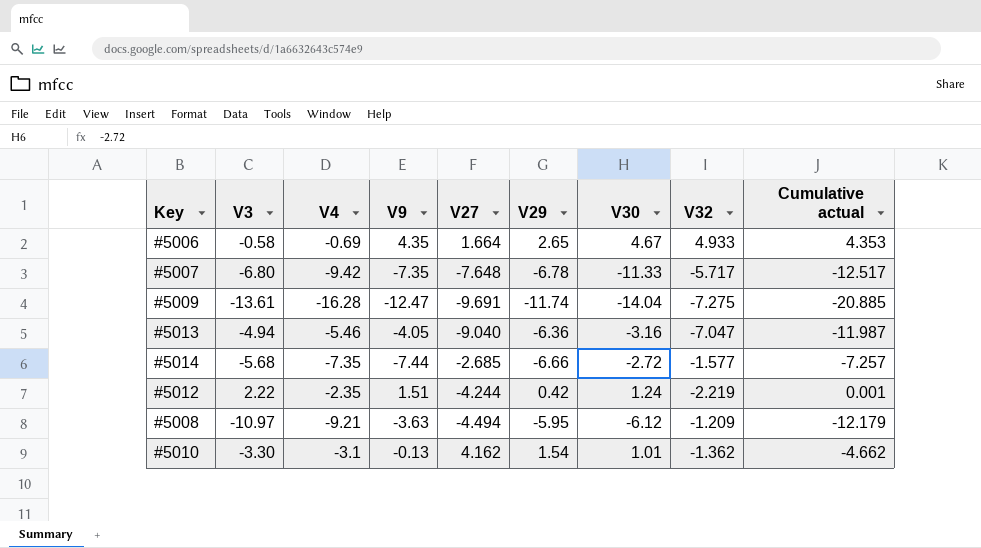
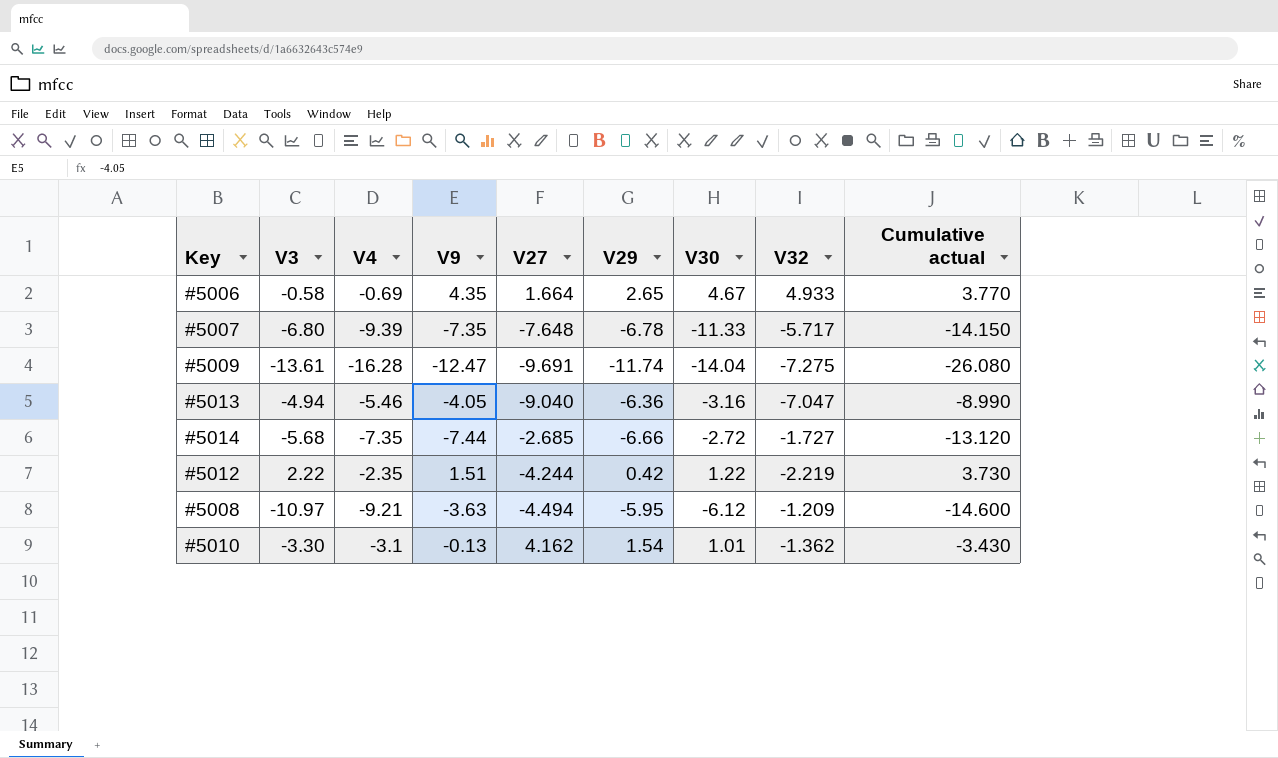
column Cumulative actual | formula: [V3] + [V32] -> [V3] + [V9]
#5007 | V4: -9.42 -> -9.39
#5014 | V32: -1.577 -> -1.727
#5012 | V30: 1.24 -> 1.22

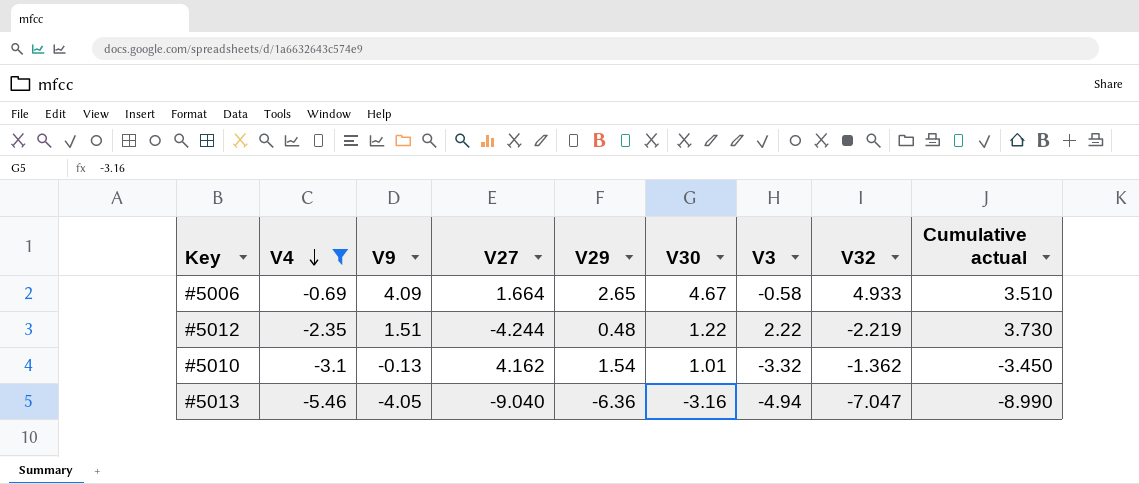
filter: none -> V4 >= -5.46
row order: none -> V4 descending
column V3 | position: 2 -> 7
#5006 | V9: 4.35 -> 4.09
#5006 | Cumulative actual: 3.770 -> 3.510
#5012 | V29: 0.42 -> 0.48
#5010 | V3: -3.30 -> -3.32
#5010 | Cumulative actual: -3.430 -> -3.450

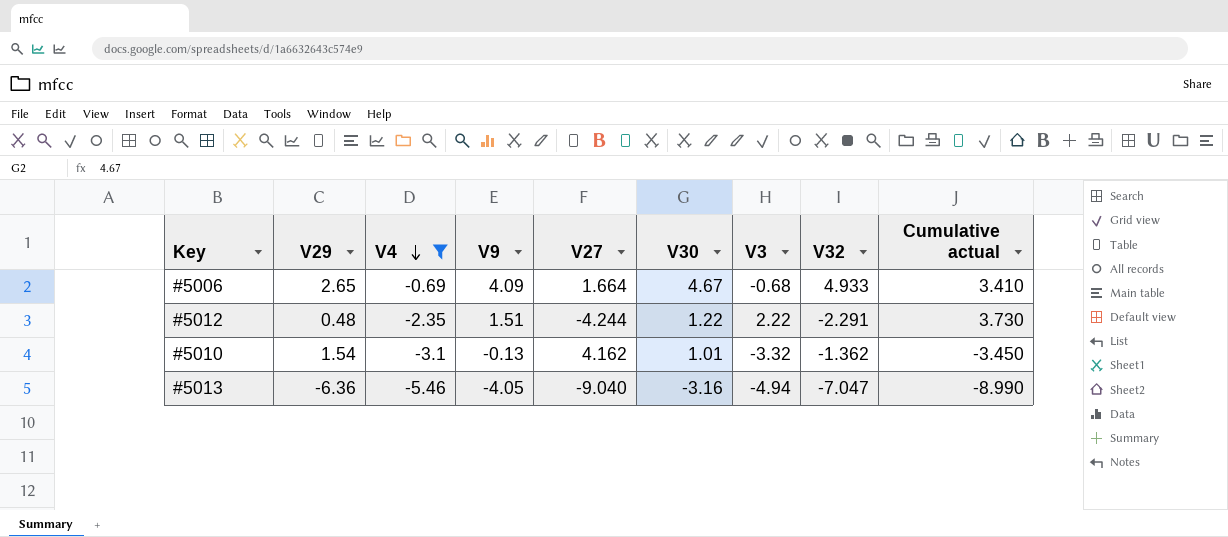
column V29 | position: 5 -> 2
#5006 | V3: -0.58 -> -0.68
#5006 | Cumulative actual: 3.510 -> 3.410
#5012 | V32: -2.219 -> -2.291

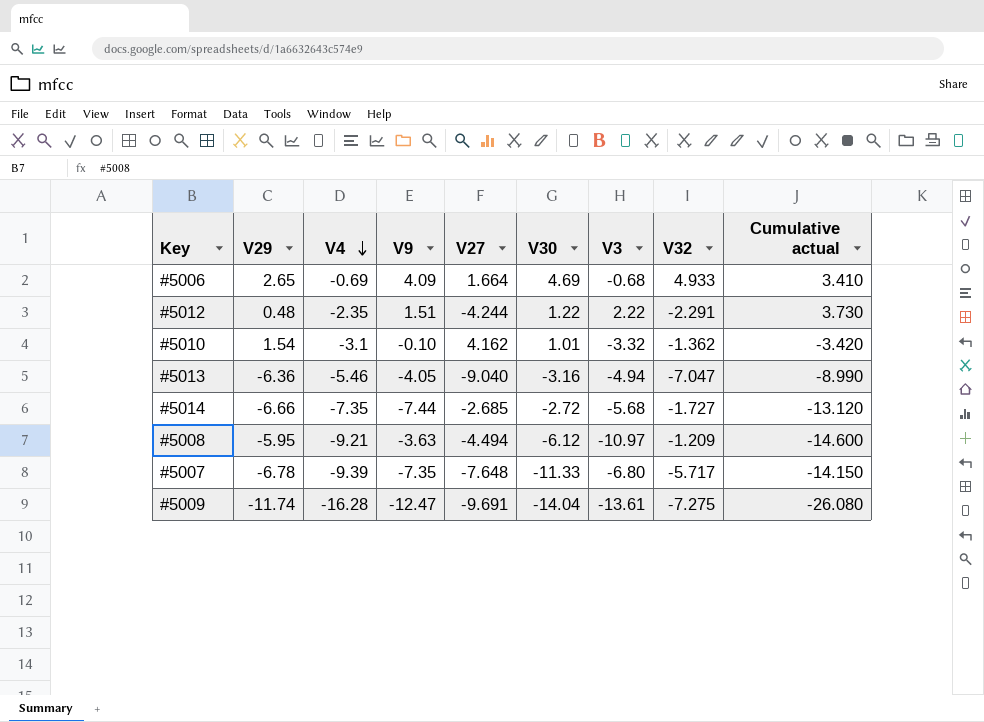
filter: V4 >= -5.46 -> none
#5006 | V30: 4.67 -> 4.69
#5010 | V9: -0.13 -> -0.10
#5010 | Cumulative actual: -3.450 -> -3.420

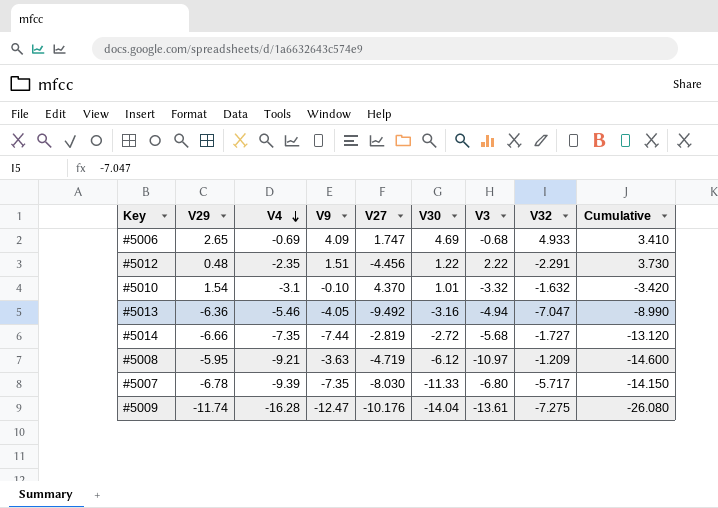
column name: Cumulative actual -> Cumulative
#5006 | V27: 1.664 -> 1.747
#5012 | V27: -4.244 -> -4.456
#5010 | V27: 4.162 -> 4.370
#5010 | V32: -1.362 -> -1.632
#5013 | V27: -9.040 -> -9.492
#5014 | V27: -2.685 -> -2.819
#5008 | V27: -4.494 -> -4.719
#5007 | V27: -7.648 -> -8.030
#5009 | V27: -9.691 -> -10.176

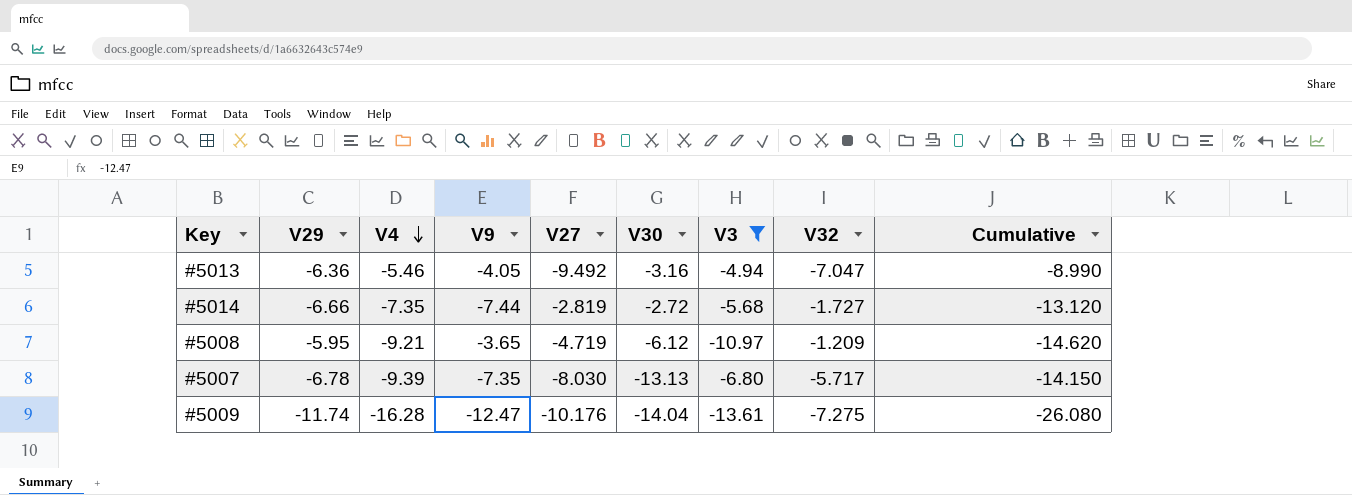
filter: none -> V3 <= -4.94
#5008 | V9: -3.63 -> -3.65
#5008 | Cumulative: -14.600 -> -14.620
#5007 | V30: -11.33 -> -13.13

